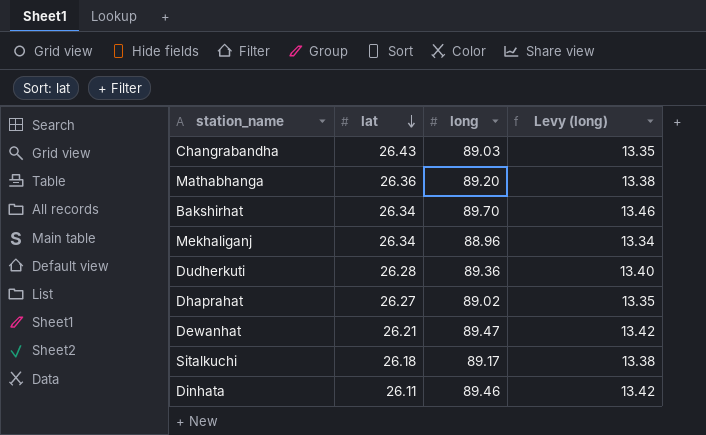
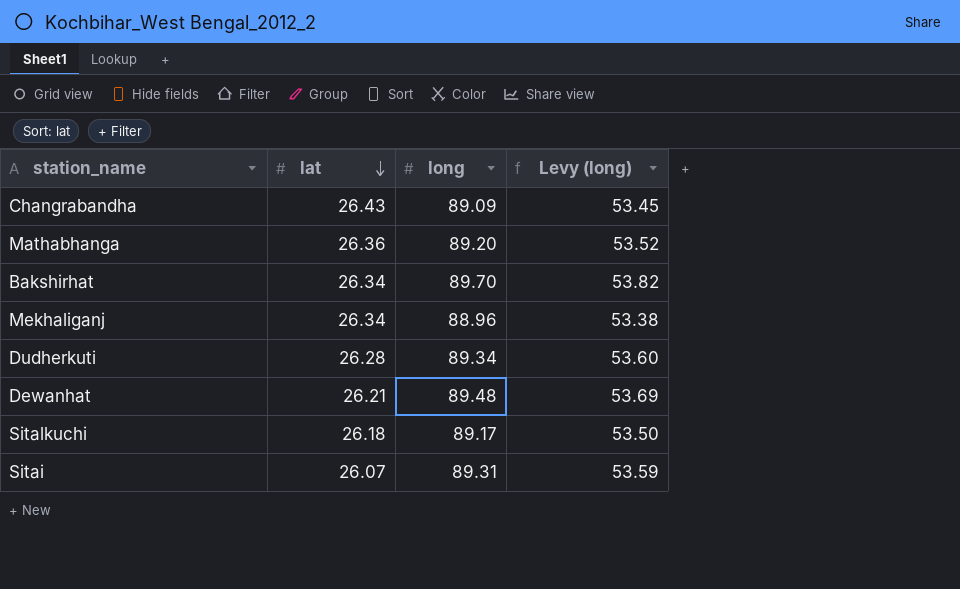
column Levy (long) | formula: [long] * 0.15 -> [long] * 0.6
row Dhaprahat: 26.27 | 89.02 | 13.35 -> none
row Dinhata: 26.11 | 89.46 | 13.42 -> none
Changrabandha | long: 89.03 -> 89.09
Dudherkuti | long: 89.36 -> 89.34
Dewanhat | long: 89.47 -> 89.48
row Sitai: none -> 26.07 | 89.31 | 53.59

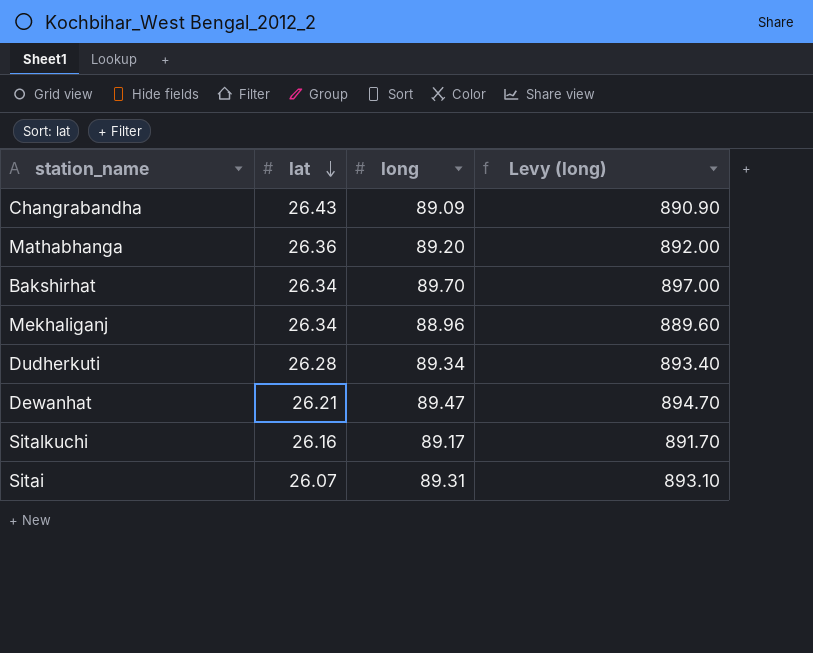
column Levy (long) | formula: [long] * 0.6 -> [long] * 10
Dewanhat | long: 89.48 -> 89.47
Sitalkuchi | lat: 26.18 -> 26.16

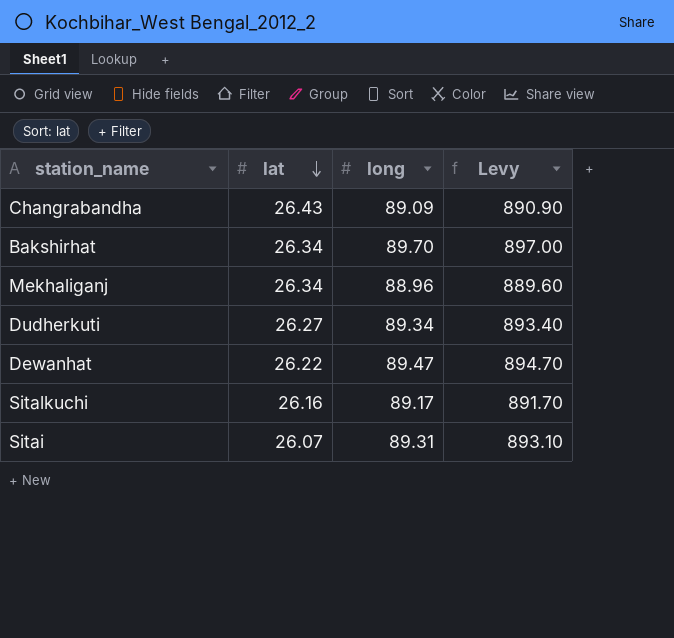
column name: Levy (long) -> Levy
row Mathabhanga: 26.36 | 89.20 | 892.00 -> none
Dudherkuti | lat: 26.28 -> 26.27
Dewanhat | lat: 26.21 -> 26.22

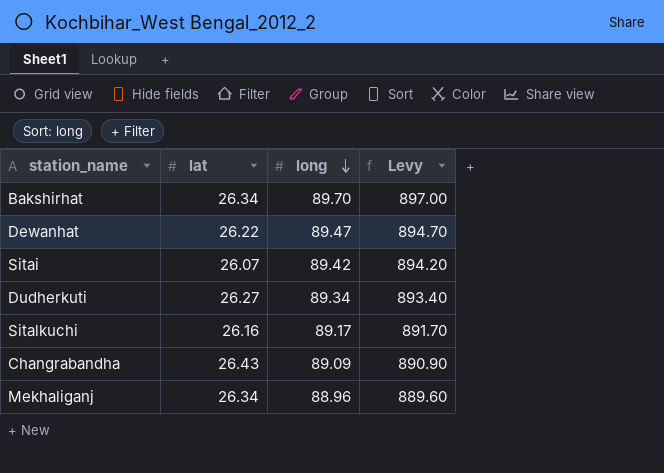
row order: lat descending -> long descending
Sitai | long: 89.31 -> 89.42
Sitai | Levy: 893.10 -> 894.20

